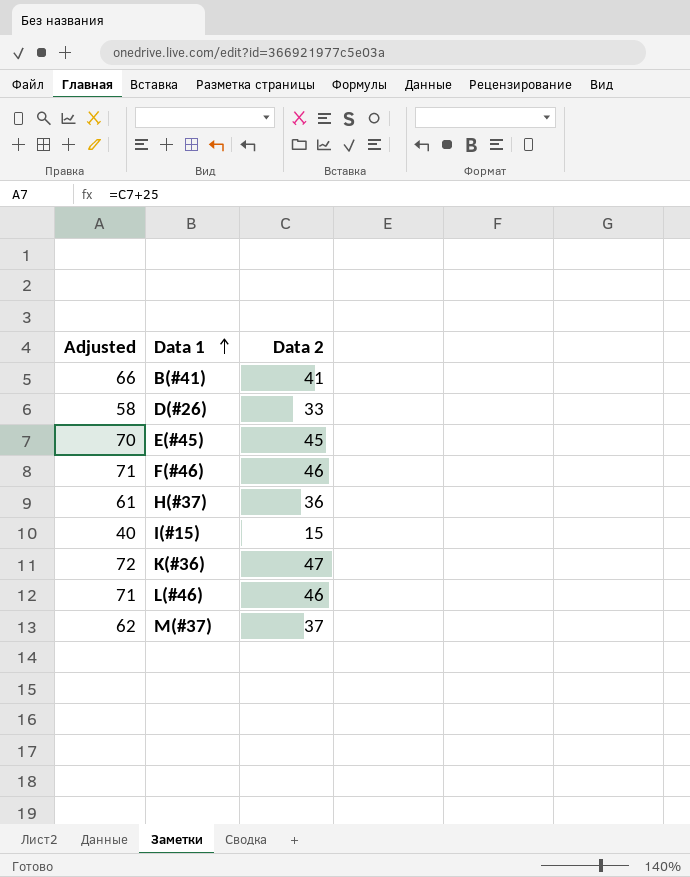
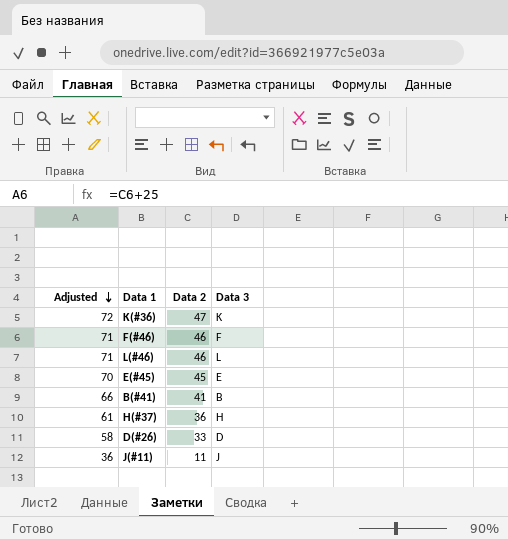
row order: Data 1 ascending -> Adjusted descending
column Data 3 | position: none -> 4
row I(#15): 40 | 15 -> none
row M(#37): 62 | 37 -> none
row J(#11): none -> 36 | 11 | J

